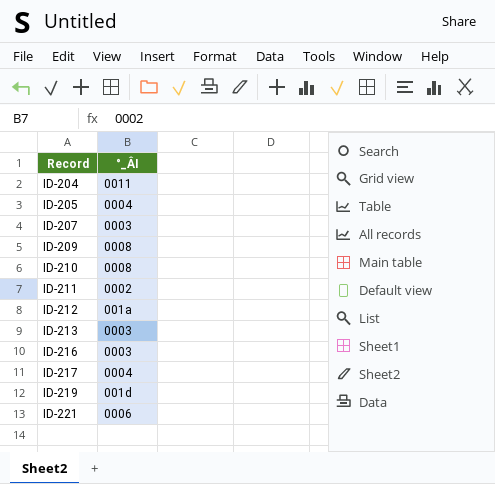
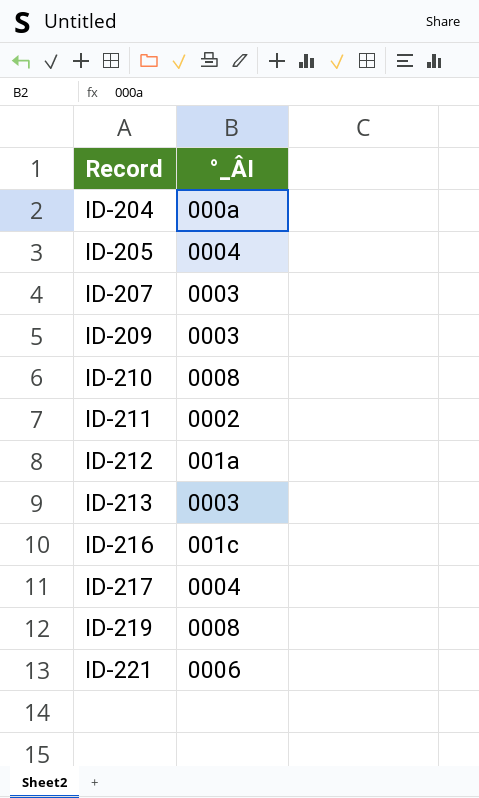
ID-204 | °_ÂI: 0011 -> 000a
ID-209 | °_ÂI: 0008 -> 0003
ID-216 | °_ÂI: 0003 -> 001c
ID-219 | °_ÂI: 001d -> 0008

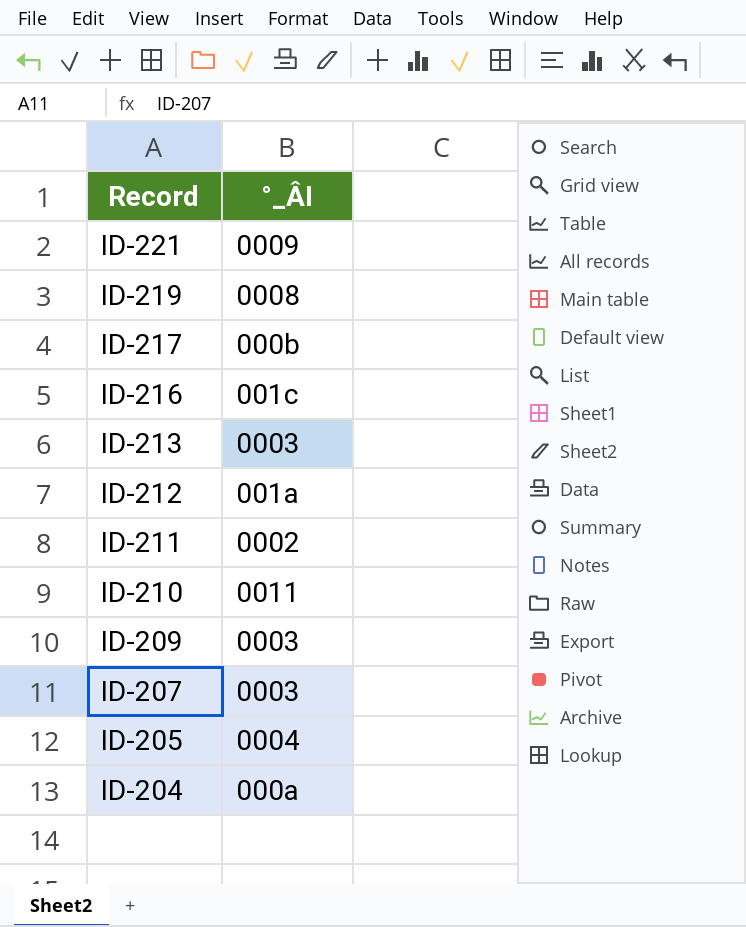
row order: Record ascending -> Record descending
ID-221 | °_ÂI: 0006 -> 0009
ID-217 | °_ÂI: 0004 -> 000b
ID-210 | °_ÂI: 0008 -> 0011

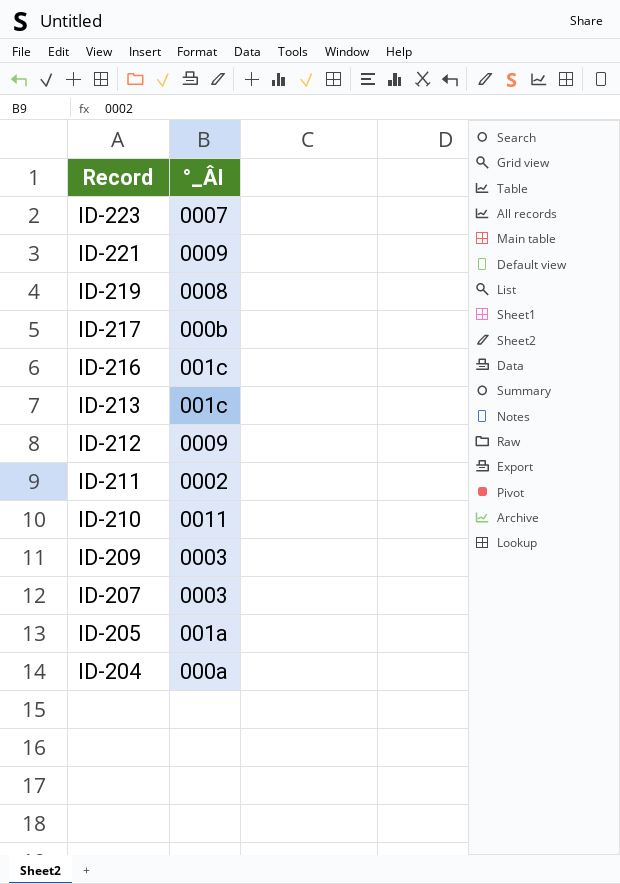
row ID-223: none -> 0007
ID-213 | °_ÂI: 0003 -> 001c
ID-212 | °_ÂI: 001a -> 0009
ID-205 | °_ÂI: 0004 -> 001a

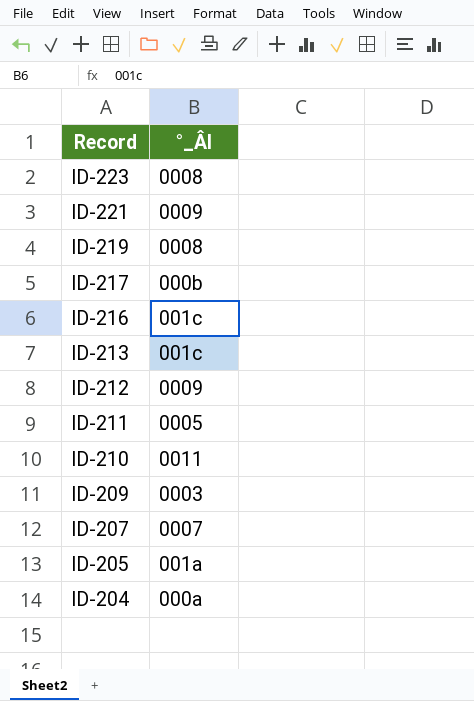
ID-223 | °_ÂI: 0007 -> 0008
ID-211 | °_ÂI: 0002 -> 0005
ID-207 | °_ÂI: 0003 -> 0007

